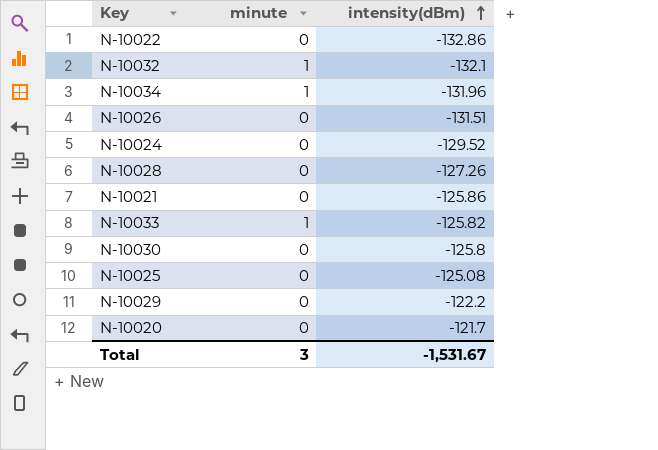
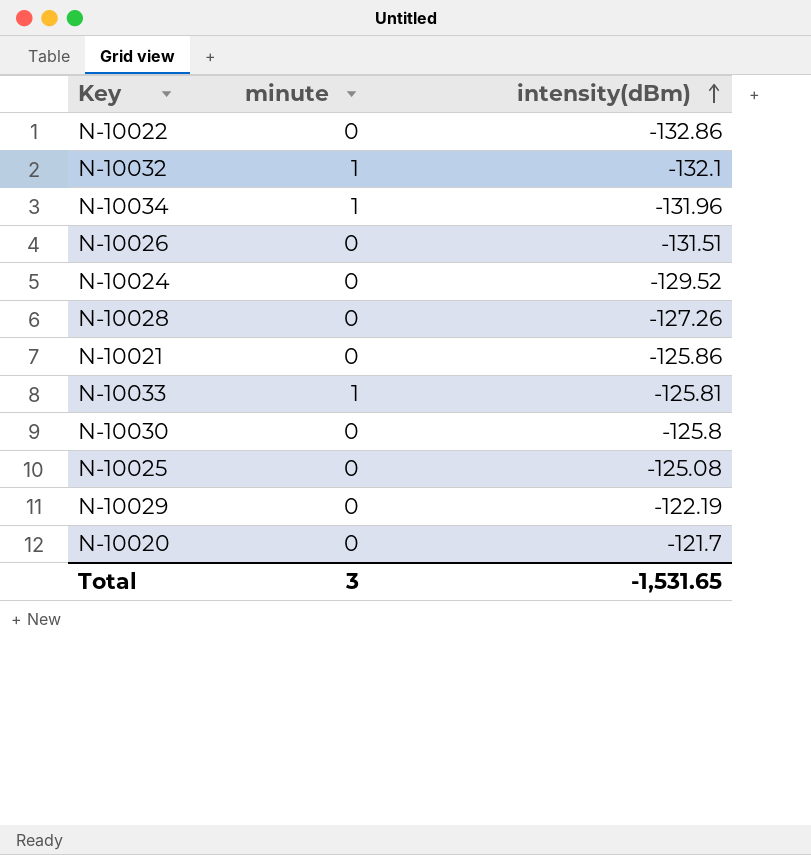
N-10033 | intensity(dBm): -125.82 -> -125.81
N-10029 | intensity(dBm): -122.2 -> -122.19
Total | intensity(dBm): -1,531.67 -> -1,531.65

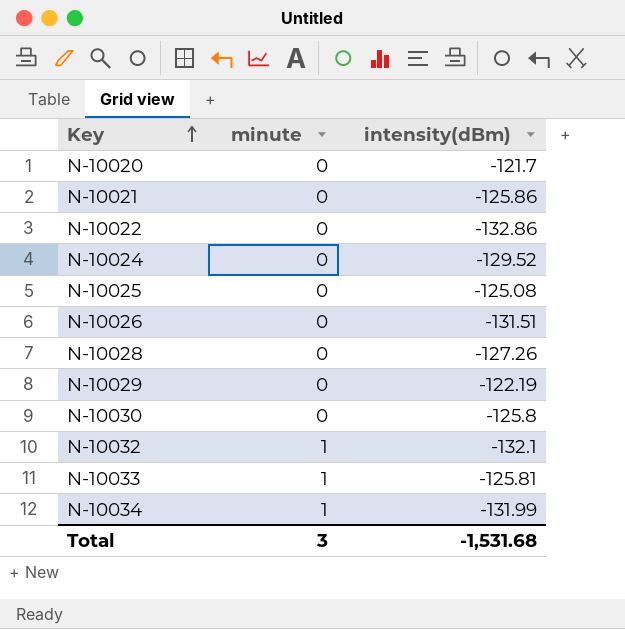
row order: intensity(dBm) ascending -> Key ascending
N-10034 | intensity(dBm): -131.96 -> -131.99
Total | intensity(dBm): -1,531.65 -> -1,531.68

